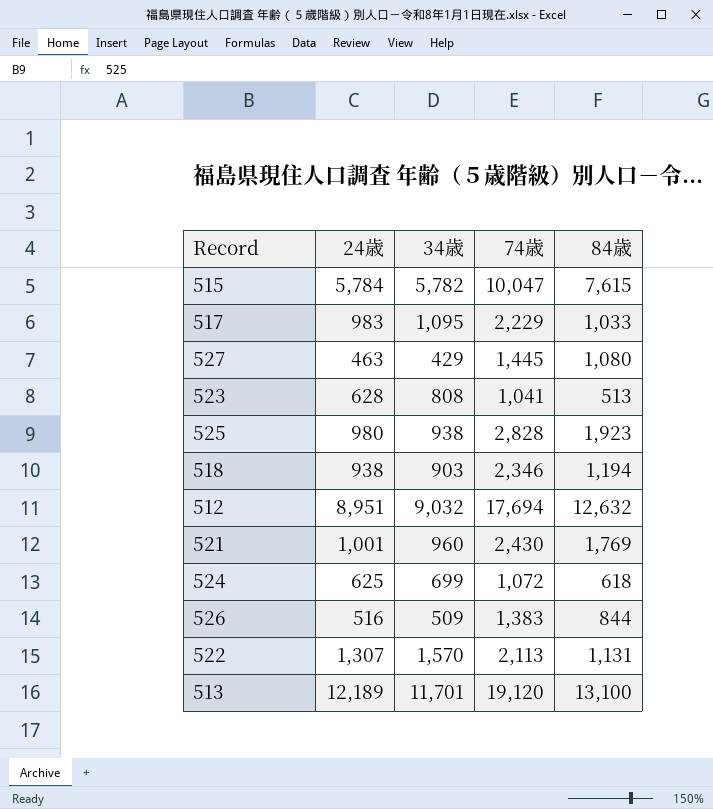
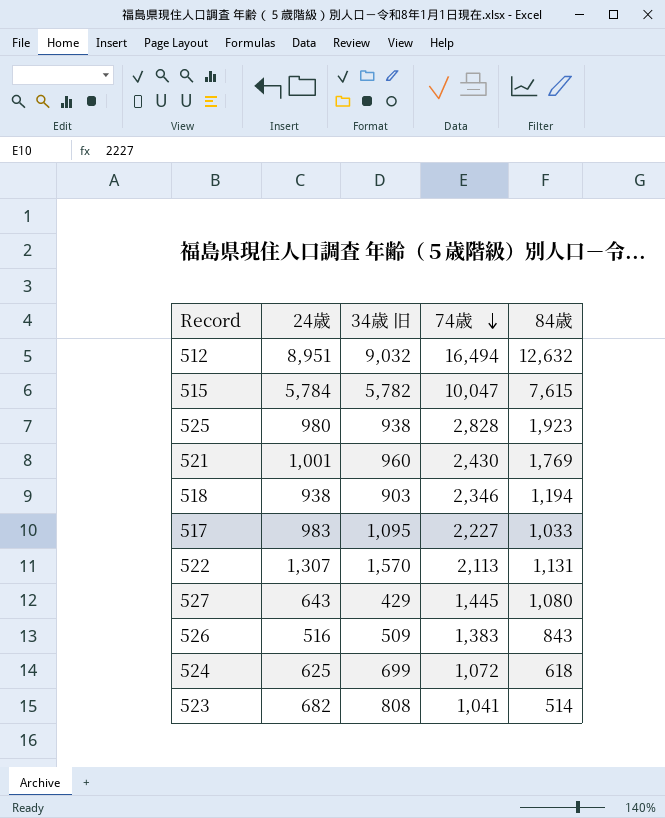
row order: none -> 74歳 descending
column name: 34歳 -> 34歳 旧
row 513: 12,189 | 11,701 | 19,120 | 13,100 -> none
512 | 74歳: 17,694 -> 16,494
517 | 74歳: 2,229 -> 2,227
527 | 24歳: 463 -> 643
526 | 84歳: 844 -> 843
523 | 24歳: 628 -> 682
523 | 84歳: 513 -> 514

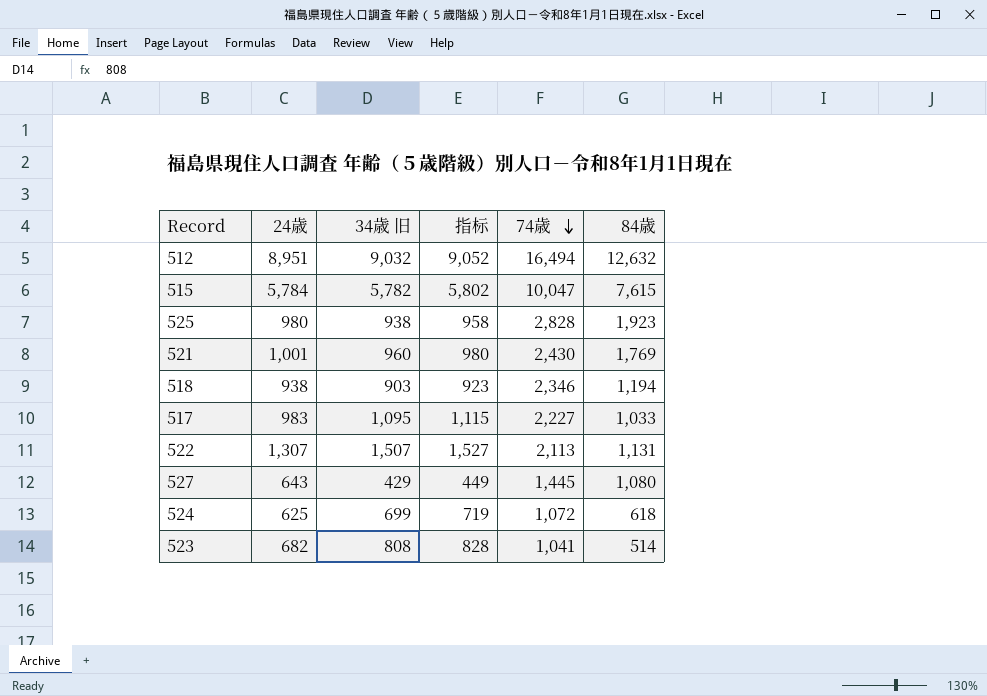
column 指标 | formula: none -> [34歳 旧] + 20
row 526: 516 | 509 | 1,383 | 843 -> none
522 | 34歳 旧: 1,570 -> 1,507

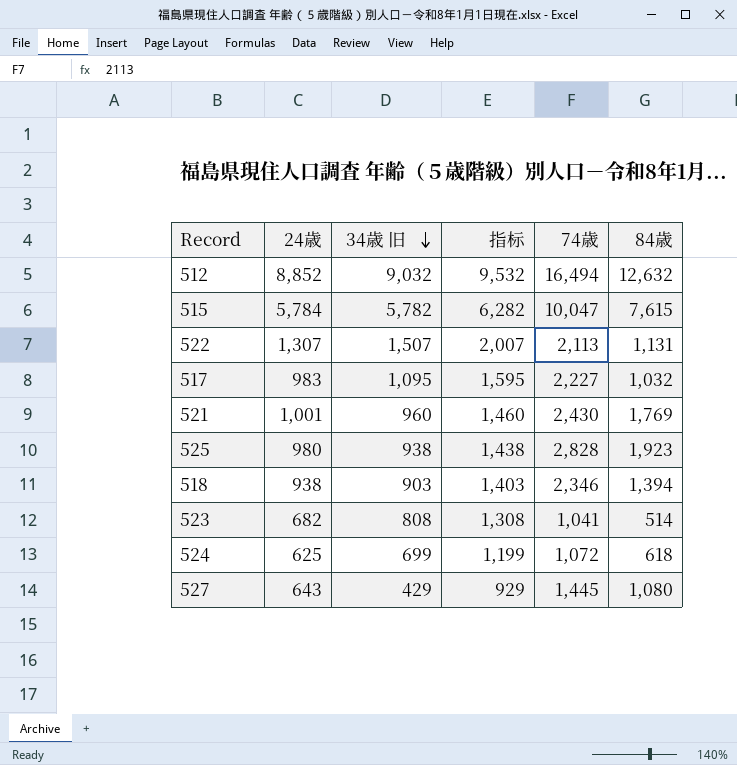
row order: 74歳 descending -> 34歳 旧 descending
column 指标 | formula: [34歳 旧] + 20 -> [34歳 旧] + 500
512 | 24歳: 8,951 -> 8,852
517 | 84歳: 1,033 -> 1,032
518 | 84歳: 1,194 -> 1,394

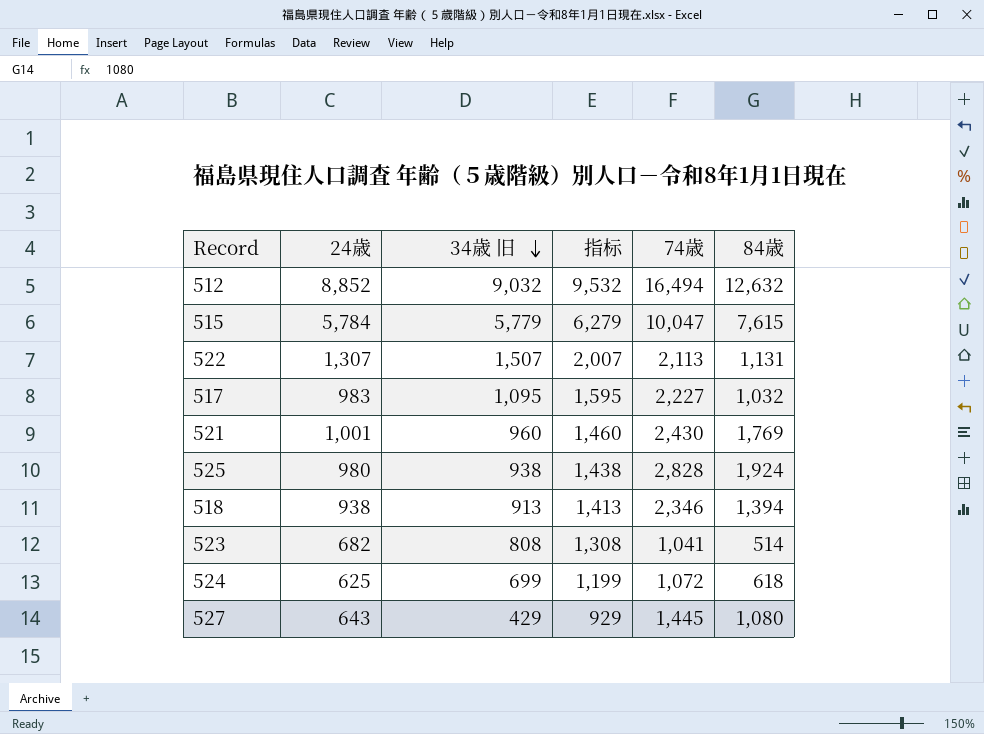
515 | 34歳 旧: 5,782 -> 5,779
515 | 指标: 6,282 -> 6,279
525 | 84歳: 1,923 -> 1,924
518 | 34歳 旧: 903 -> 913
518 | 指标: 1,403 -> 1,413

